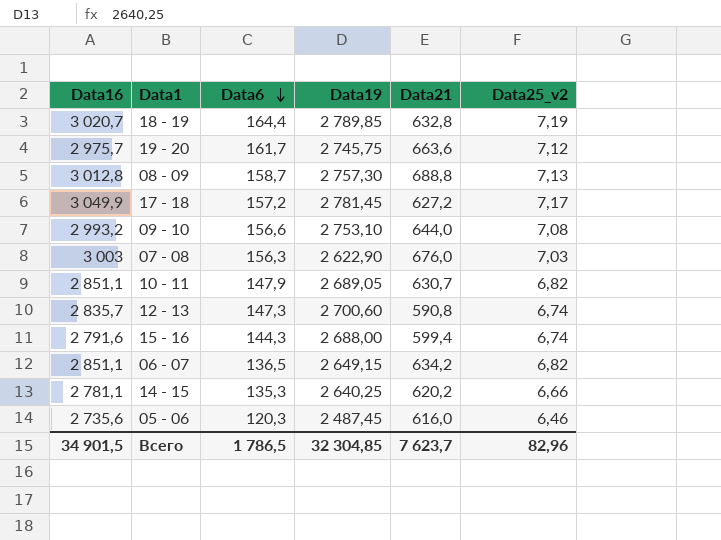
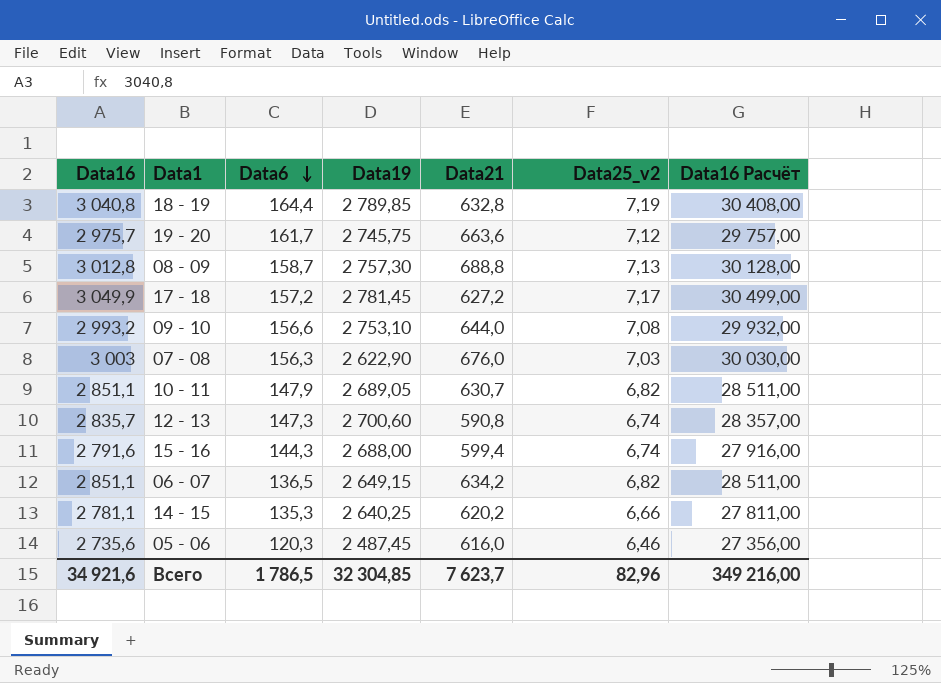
column Data16 Расчёт | formula: none -> [Data16] * 10
18 - 19 | Data16: 3 020,7 -> 3 040,8
Всего | Data16: 34 901,5 -> 34 921,6

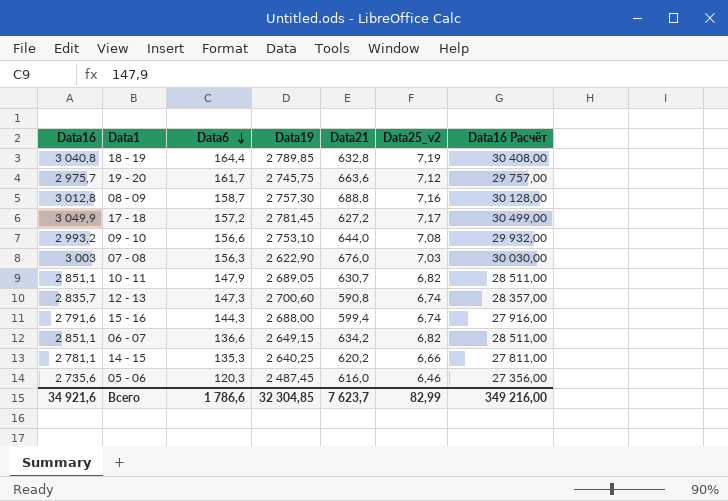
08 - 09 | Data25_v2: 7,13 -> 7,16
06 - 07 | Data6: 136,5 -> 136,6
Всего | Data6: 1 786,5 -> 1 786,6
Всего | Data25_v2: 82,96 -> 82,99

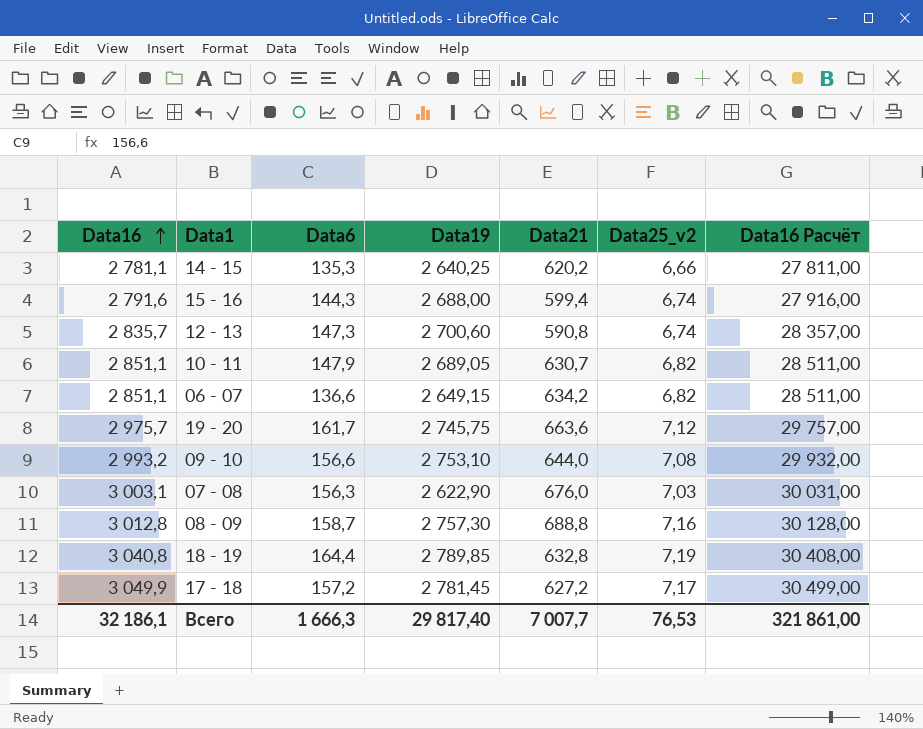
row order: Data6 descending -> Data16 ascending
row 05 - 06: 2 735,6 | 120,3 | 2 487,45 | 616,0 | 6,46 | 27 356,00 -> none
07 - 08 | Data16: 3 003 -> 3 003,1
07 - 08 | Data16 Расчёт: 30 030,00 -> 30 031,00
Всего | Data16: 34 921,6 -> 32 186,1
Всего | Data6: 1 786,6 -> 1 666,3
Всего | Data19: 32 304,85 -> 29 817,40
Всего | Data21: 7 623,7 -> 7 007,7
Всего | Data25_v2: 82,99 -> 76,53
Всего | Data16 Расчёт: 349 216,00 -> 321 861,00

